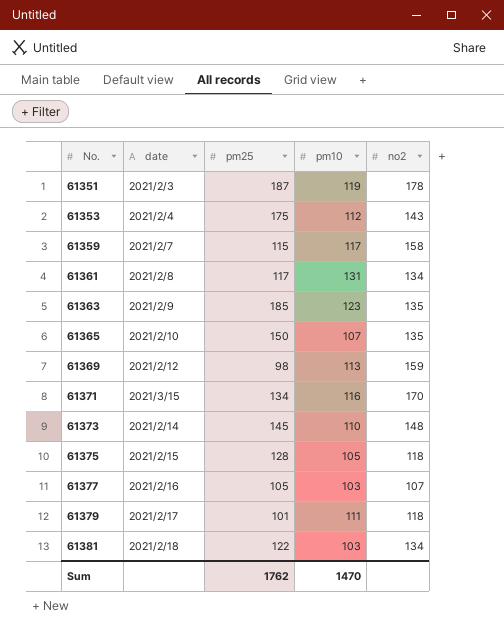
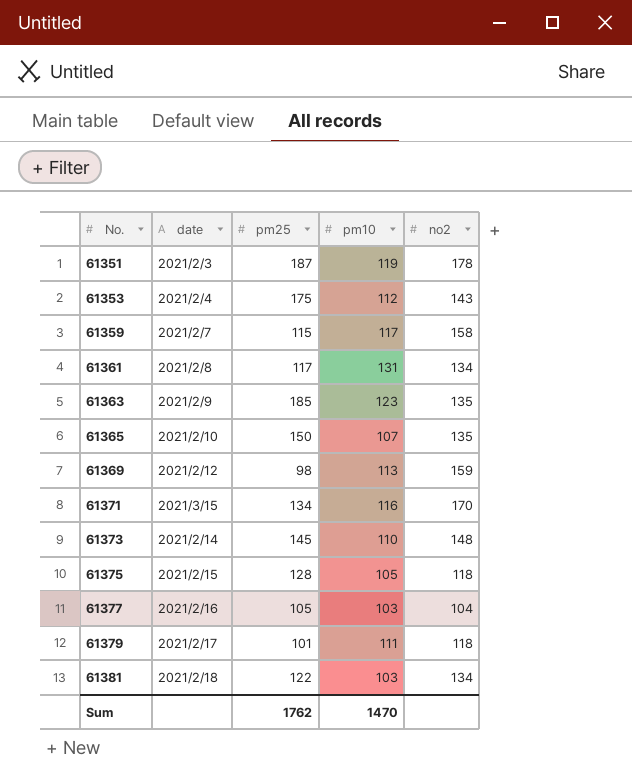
61377 | no2: 107 -> 104

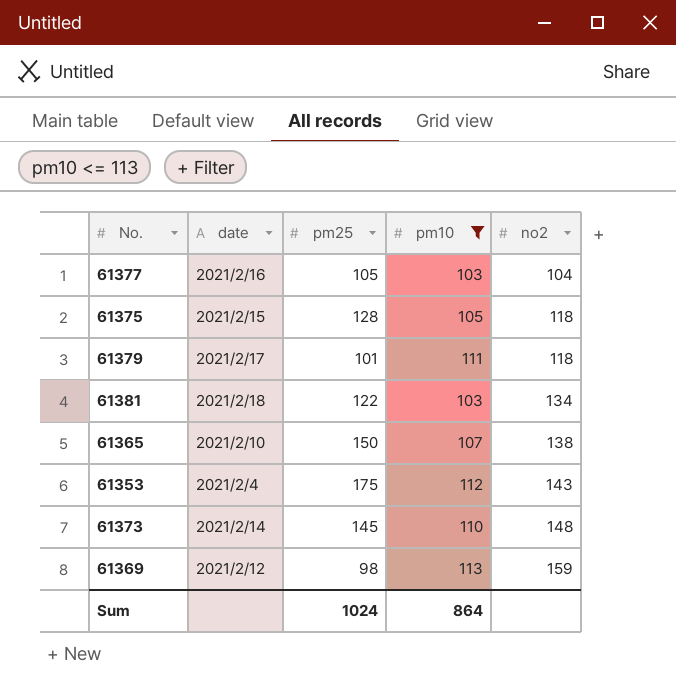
filter: none -> pm10 <= 113
row order: No. ascending -> no2 ascending
61365 | no2: 135 -> 138
Sum | pm25: 1762 -> 1024
Sum | pm10: 1470 -> 864

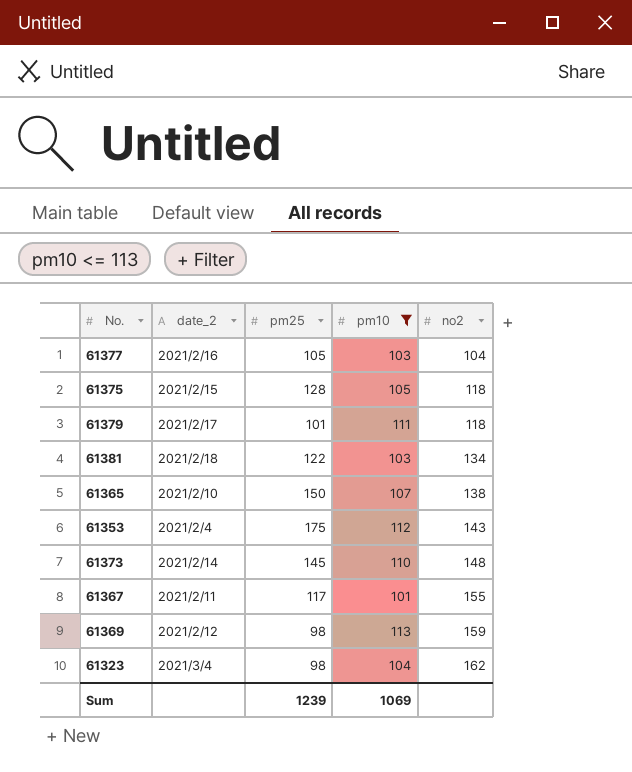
column name: date -> date_2
row 61367: none -> 2021/2/11 | 117 | 101 | 155
row 61323: none -> 2021/3/4 | 98 | 104 | 162
Sum | pm25: 1024 -> 1239
Sum | pm10: 864 -> 1069

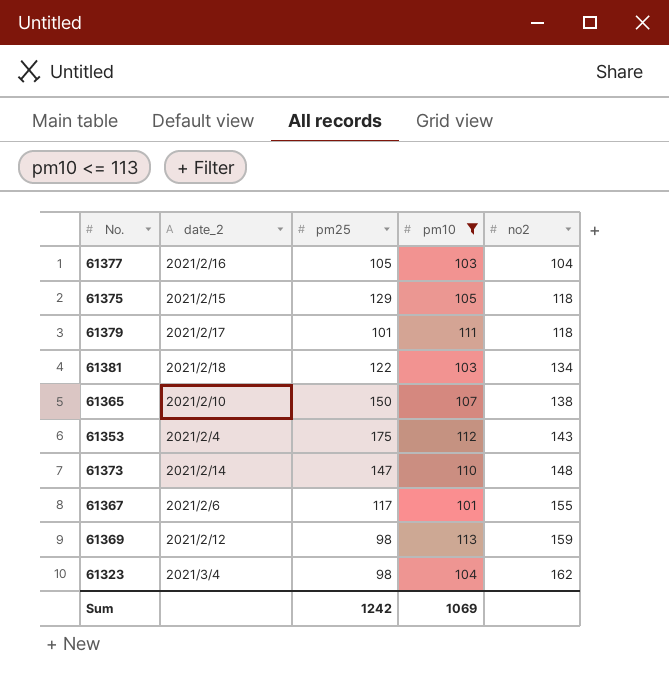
61375 | pm25: 128 -> 129
61373 | pm25: 145 -> 147
61367 | date_2: 2021/2/11 -> 2021/2/6
Sum | pm25: 1239 -> 1242

